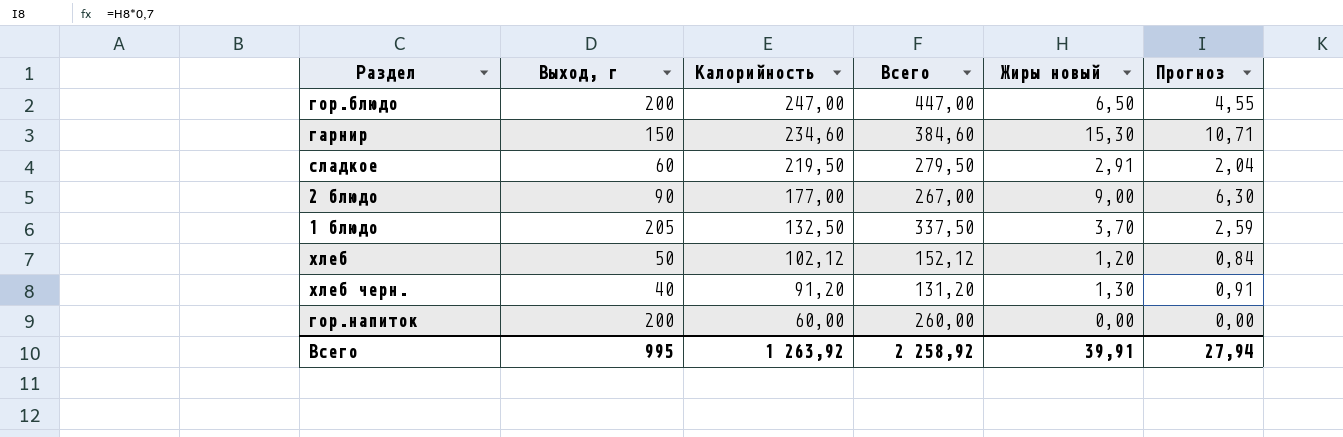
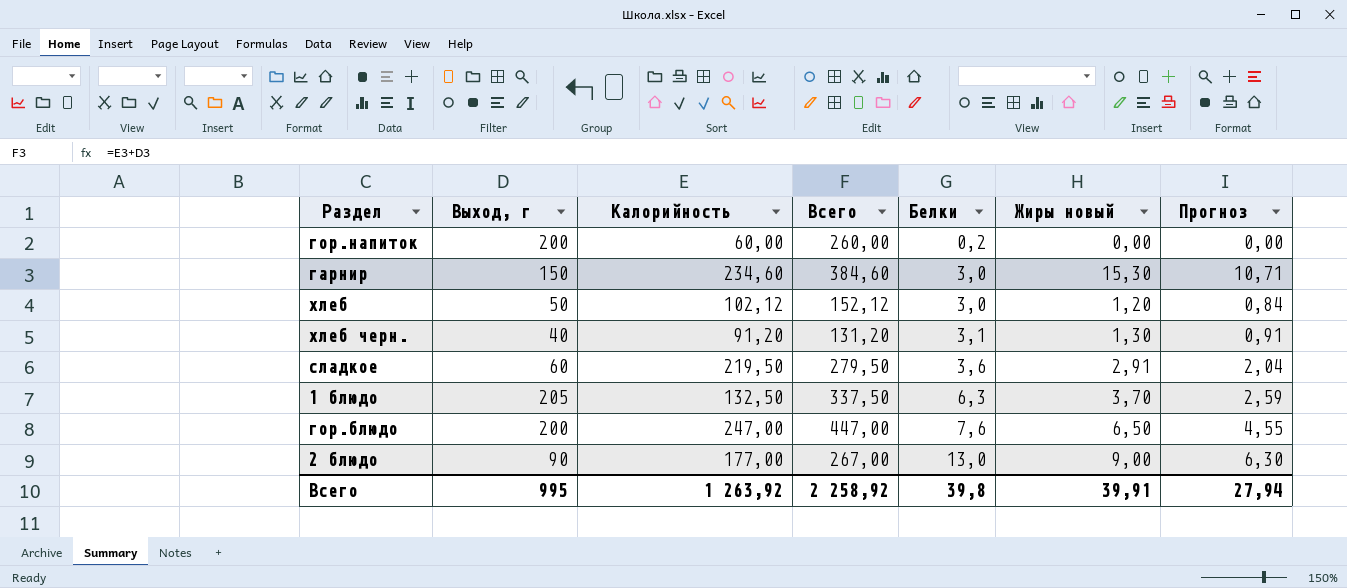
row order: Калорийность descending -> Белки ascending
column Белки | position: none -> 5

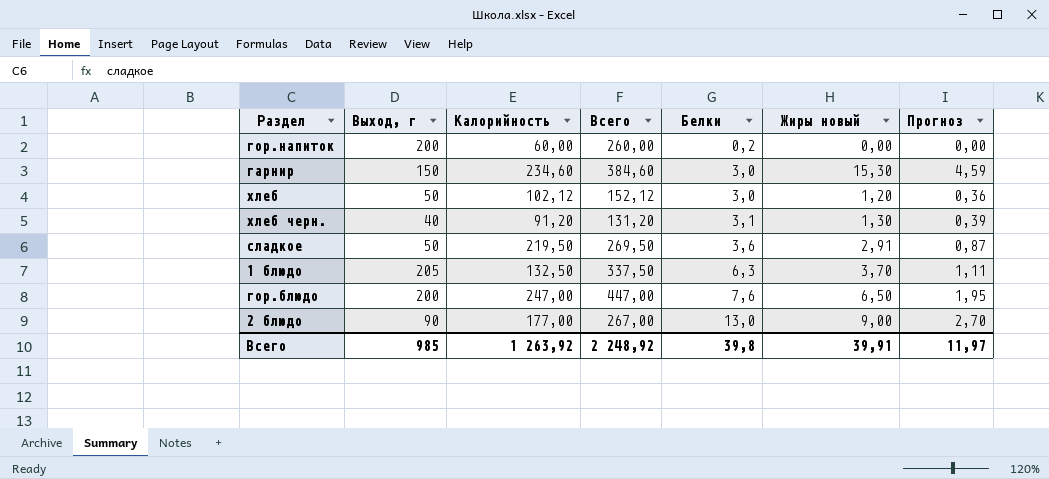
column Прогноз | formula: [Жиры новый] * 0,7 -> [Жиры новый] * 0,3
сладкое | Выход, г: 60 -> 50
сладкое | Всего: 279,50 -> 269,50
Всего | Выход, г: 995 -> 985
Всего | Всего: 2 258,92 -> 2 248,92
Всего | Прогноз: 27,94 -> 11,97

